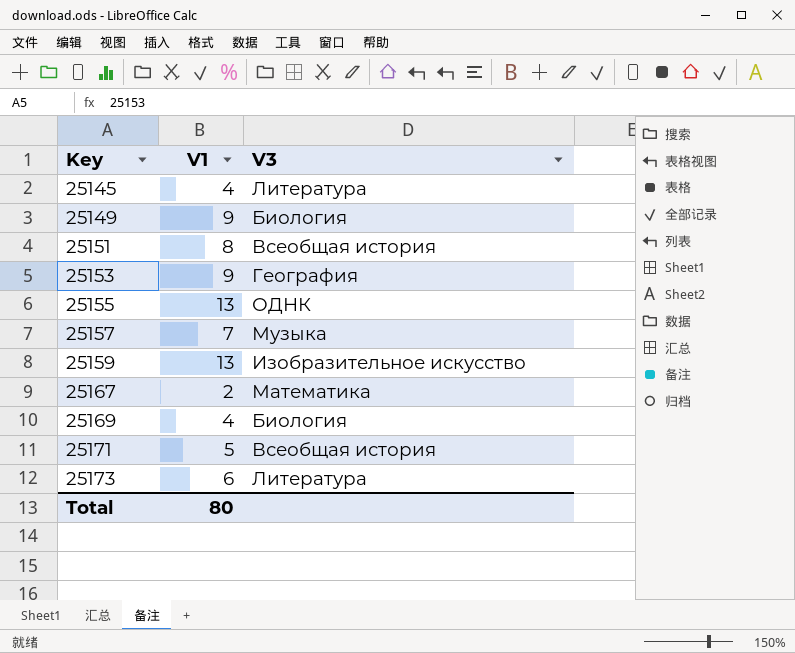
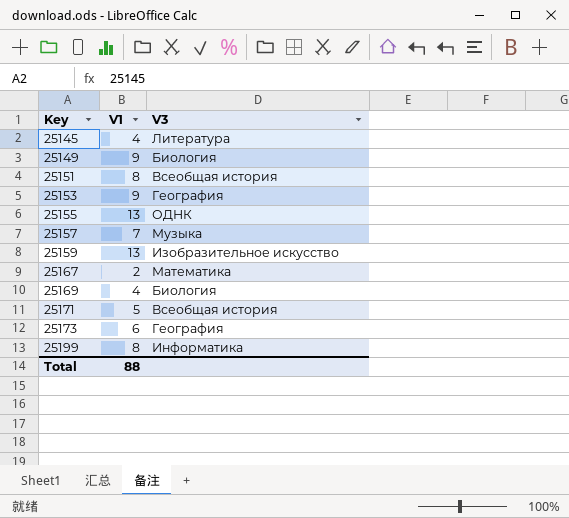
25173 | V3: Литература -> География
row 25199: none -> 8 | Информатика
Total | V1: 80 -> 88

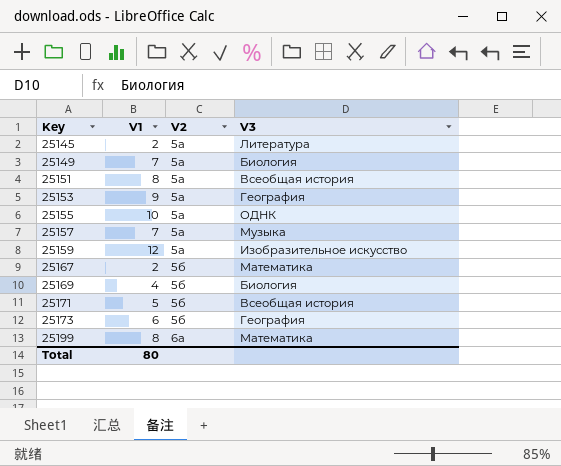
column V2 | position: none -> 3
25145 | V1: 4 -> 2
25149 | V1: 9 -> 7
25155 | V1: 13 -> 10
25159 | V1: 13 -> 12
25199 | V3: Информатика -> Математика
Total | V1: 88 -> 80

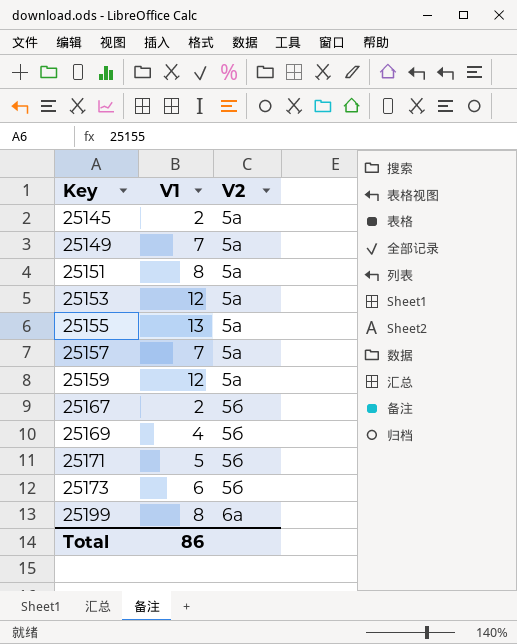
column V3 | position: 4 -> none
25153 | V1: 9 -> 12
25155 | V1: 10 -> 13
Total | V1: 80 -> 86

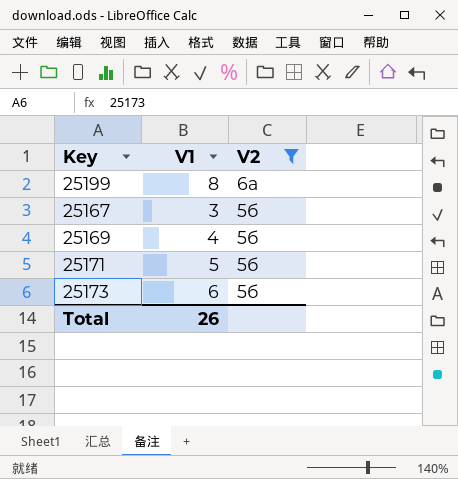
filter: none -> V2 != 5а
row order: Key ascending -> V2 descending
25167 | V1: 2 -> 3
Total | V1: 86 -> 26

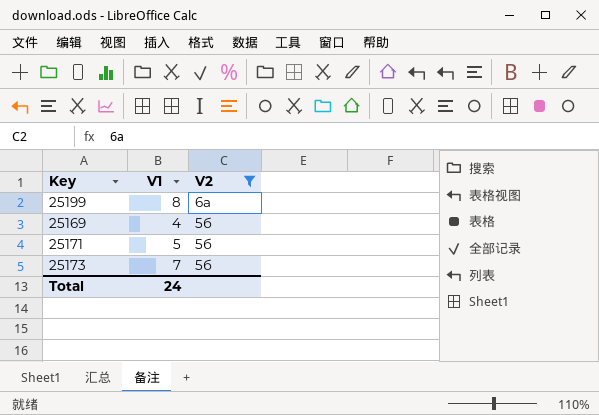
row 25167: 3 | 5б -> none
25173 | V1: 6 -> 7
Total | V1: 26 -> 24

